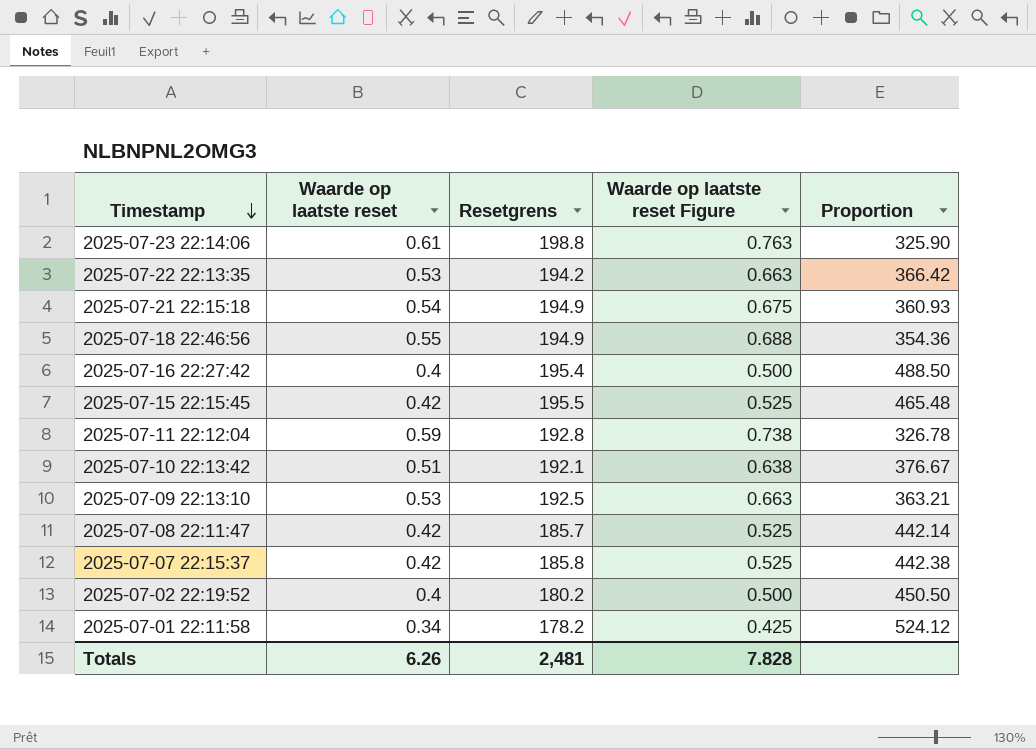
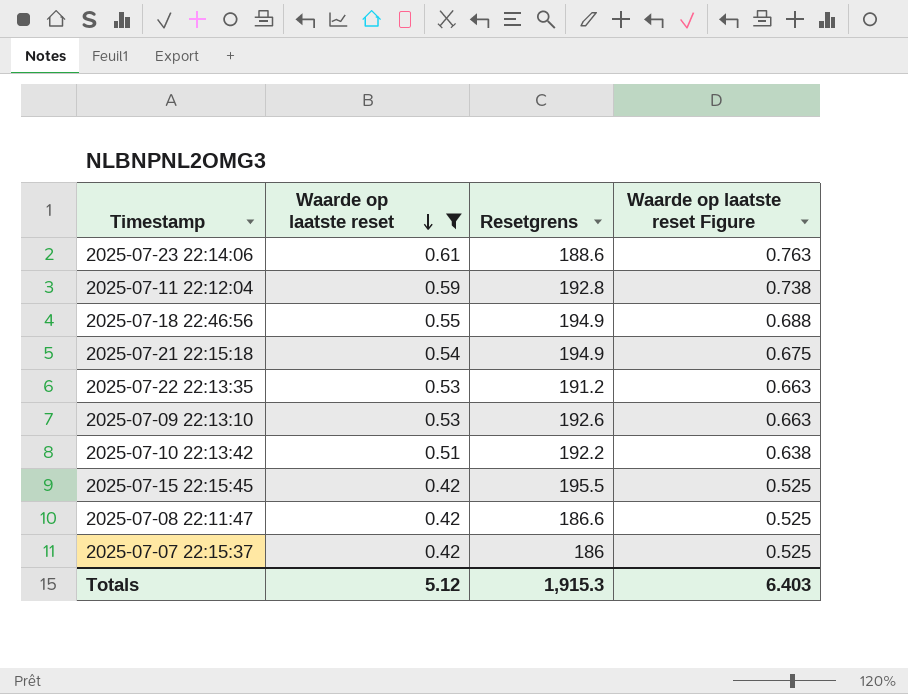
filter: none -> Waarde op laatste reset >= 0.42
row order: Timestamp descending -> Waarde op laatste reset descending
column Proportion | formula: [Resetgrens] / [Waarde op laatste reset] -> none
2025-07-23 22:14:06 | Resetgrens: 198.8 -> 188.6
2025-07-22 22:13:35 | Resetgrens: 194.2 -> 191.2
2025-07-09 22:13:10 | Resetgrens: 192.5 -> 192.6
2025-07-10 22:13:42 | Resetgrens: 192.1 -> 192.2
2025-07-08 22:11:47 | Resetgrens: 185.7 -> 186.6
2025-07-07 22:15:37 | Resetgrens: 185.8 -> 186
Totals | Waarde op laatste reset: 6.26 -> 5.12
Totals | Resetgrens: 2,481 -> 1,915.3
Totals | Waarde op laatste reset Figure: 7.828 -> 6.403

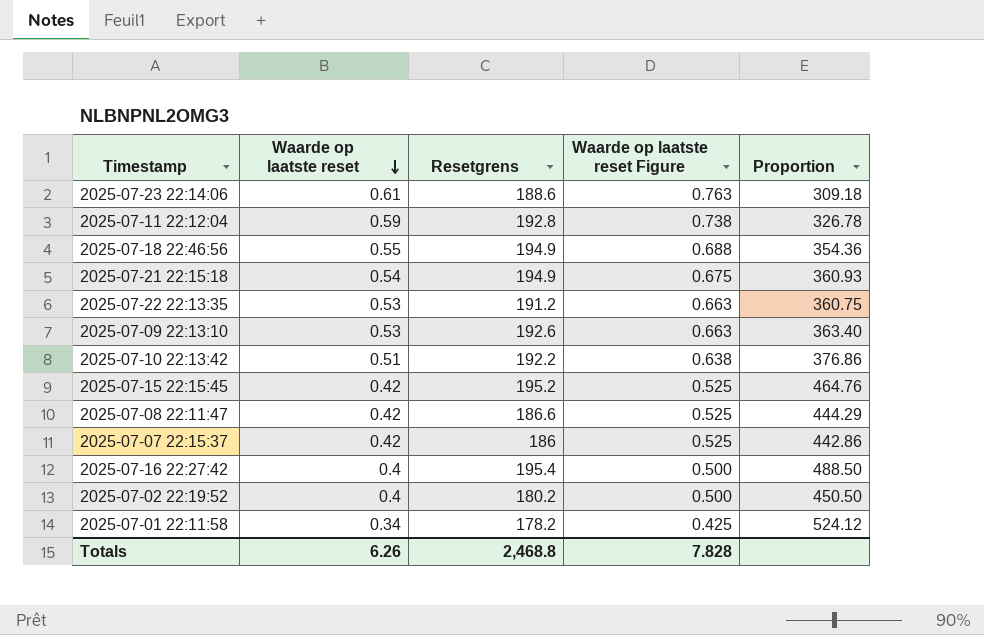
filter: Waarde op laatste reset >= 0.42 -> none
column Proportion | formula: none -> [Resetgrens] / [Waarde op laatste reset]
2025-07-15 22:15:45 | Resetgrens: 195.5 -> 195.2
Totals | Waarde op laatste reset: 5.12 -> 6.26
Totals | Resetgrens: 1,915.3 -> 2,468.8
Totals | Waarde op laatste reset Figure: 6.403 -> 7.828

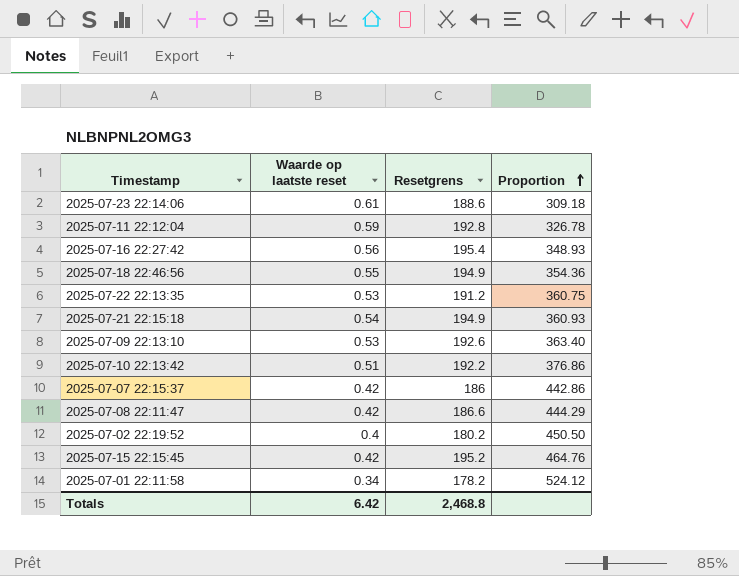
row order: Waarde op laatste reset descending -> Proportion ascending
column Waarde op laatste reset Figure | formula: [Waarde op laatste reset] * 1.25 -> none
2025-07-16 22:27:42 | Waarde op laatste reset: 0.4 -> 0.56
2025-07-16 22:27:42 | Proportion: 488.50 -> 348.93
Totals | Waarde op laatste reset: 6.26 -> 6.42

